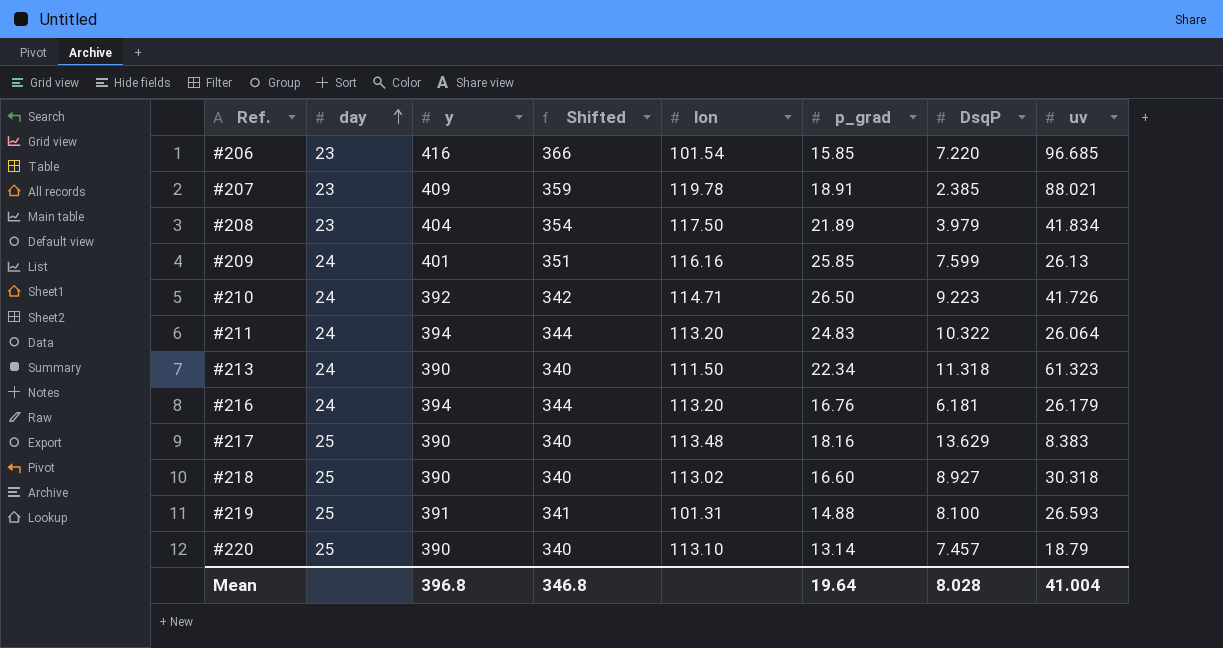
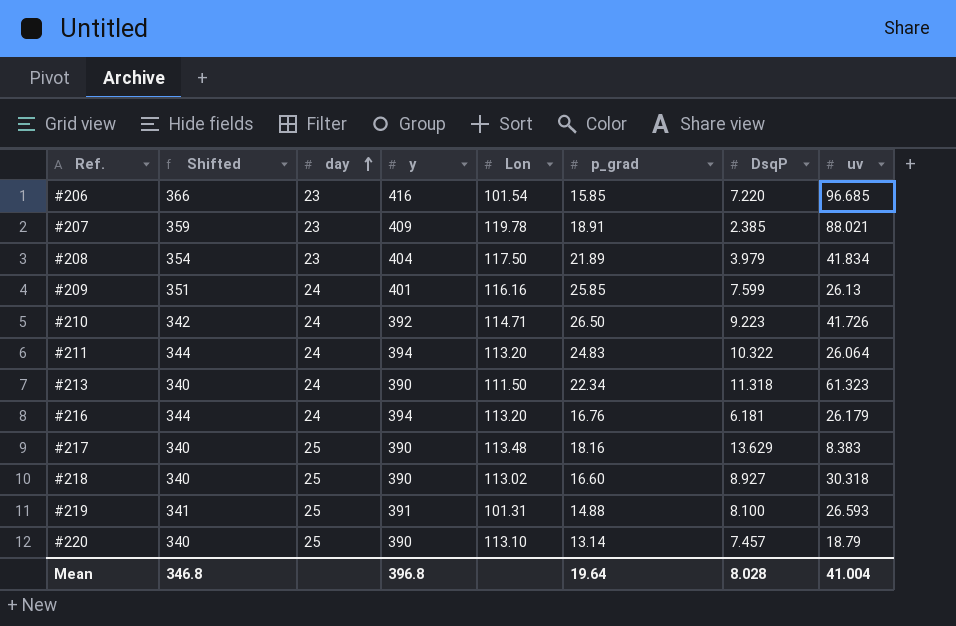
column Shifted | position: 4 -> 2
column name: lon -> Lon

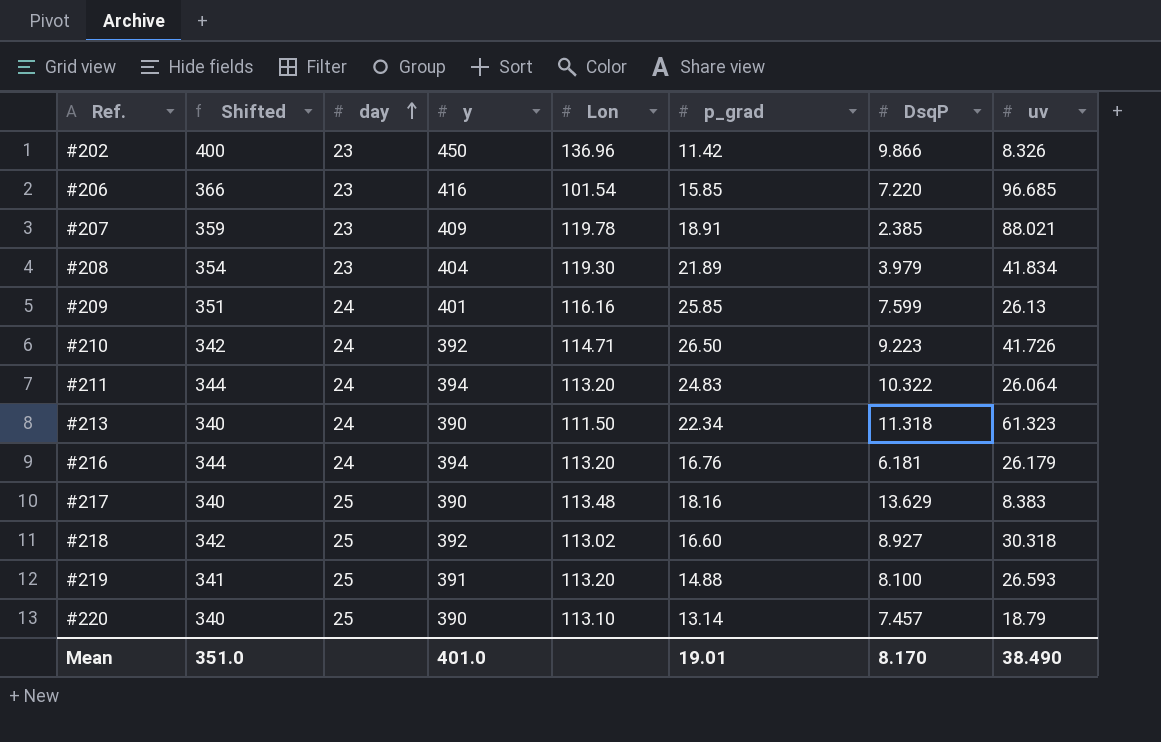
row #202: none -> 400 | 23 | 450 | 136.96 | 11.42 | 9.866 | 8.326
#208 | Lon: 117.50 -> 119.30
#218 | Shifted: 340 -> 342
#218 | y: 390 -> 392
#219 | Lon: 101.31 -> 113.20
Mean | Shifted: 346.8 -> 351.0
Mean | y: 396.8 -> 401.0
Mean | p_grad: 19.64 -> 19.01
Mean | DsqP: 8.028 -> 8.170
Mean | uv: 41.004 -> 38.490

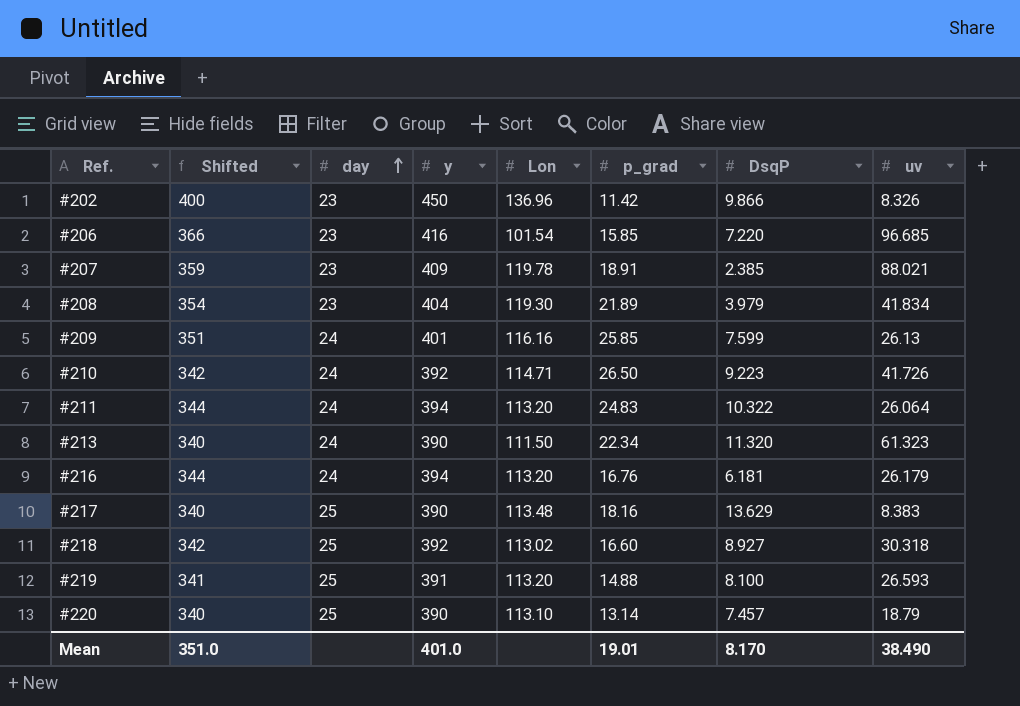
#213 | DsqP: 11.318 -> 11.320

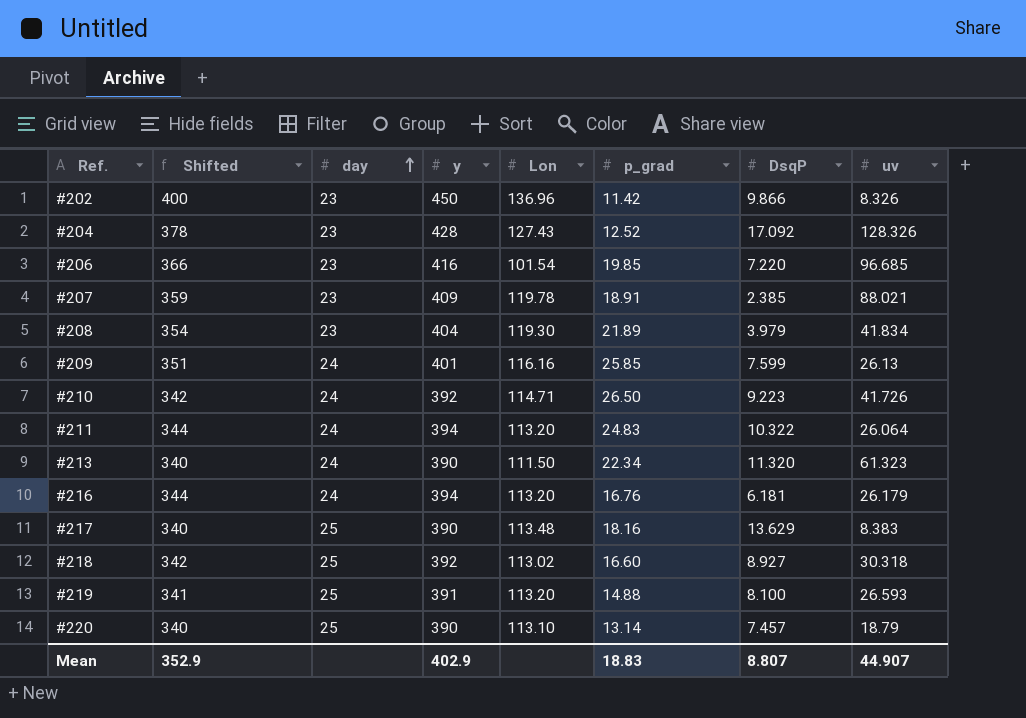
row #204: none -> 378 | 23 | 428 | 127.43 | 12.52 | 17.092 | 128.326
#206 | p_grad: 15.85 -> 19.85
Mean | Shifted: 351.0 -> 352.9
Mean | y: 401.0 -> 402.9
Mean | p_grad: 19.01 -> 18.83
Mean | DsqP: 8.170 -> 8.807
Mean | uv: 38.490 -> 44.907

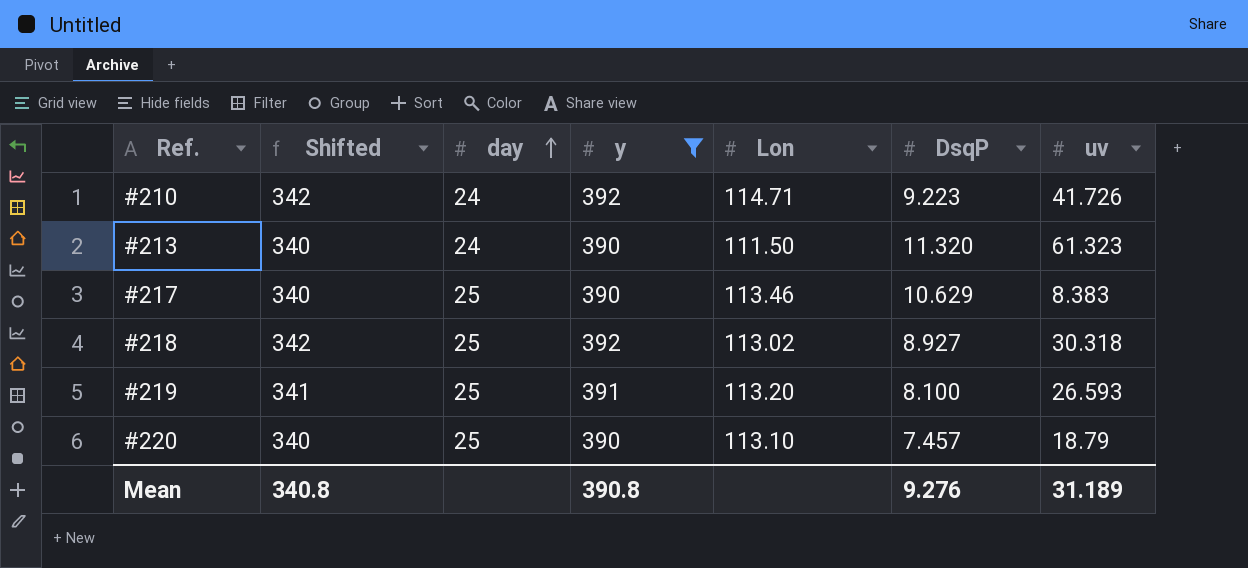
filter: none -> y <= 392
column p_grad | position: 6 -> none
#217 | Lon: 113.48 -> 113.46
#217 | DsqP: 13.629 -> 10.629
Mean | Shifted: 352.9 -> 340.8
Mean | y: 402.9 -> 390.8
Mean | DsqP: 8.807 -> 9.276
Mean | uv: 44.907 -> 31.189

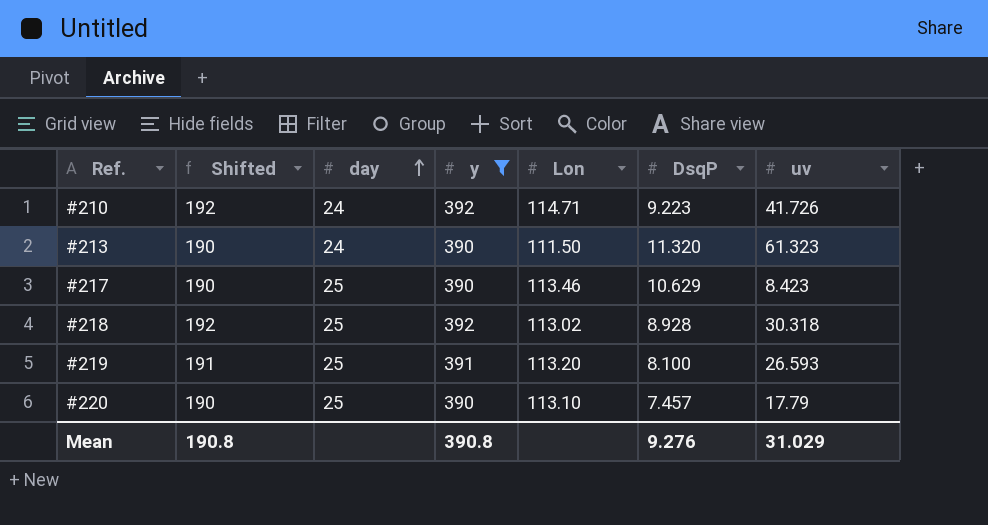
column Shifted | formula: [y] - 50 -> [y] - 200
#217 | uv: 8.383 -> 8.423
#218 | DsqP: 8.927 -> 8.928
#220 | uv: 18.79 -> 17.79
Mean | Shifted: 340.8 -> 190.8
Mean | uv: 31.189 -> 31.029

